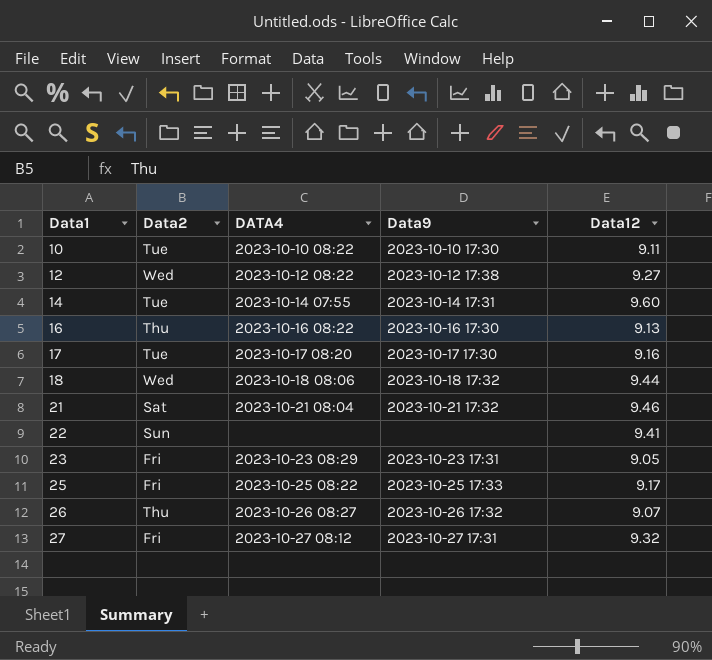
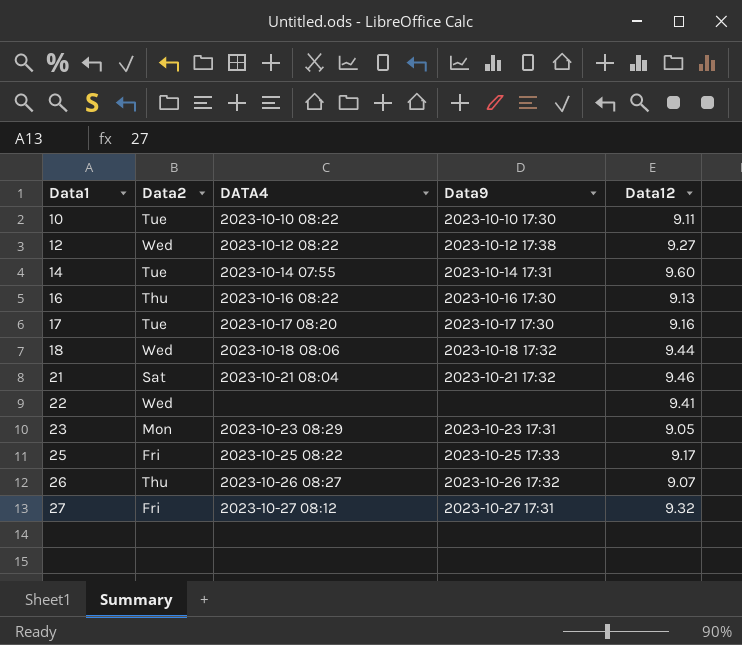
22 | Data2: Sun -> Wed
23 | Data2: Fri -> Mon

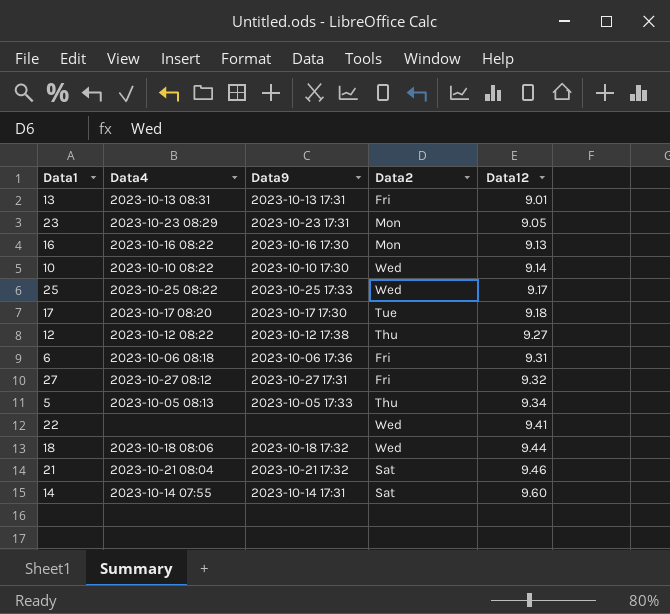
row order: Data1 ascending -> Data12 ascending
column name: DATA4 -> Data4
column Data2 | position: 2 -> 4
row 26: Thu | 2023-10-26 08:27 | 2023-10-26 17:32 | 9.07 -> none
row 13: none -> 2023-10-13 08:31 | 2023-10-13 17:31 | Fri | 9.01
16 | Data2: Thu -> Mon
10 | Data2: Tue -> Wed
10 | Data12: 9.11 -> 9.14
25 | Data2: Fri -> Wed
17 | Data12: 9.16 -> 9.18
12 | Data2: Wed -> Thu
row 6: none -> 2023-10-06 08:18 | 2023-10-06 17:36 | Fri | 9.31
row 5: none -> 2023-10-05 08:13 | 2023-10-05 17:33 | Thu | 9.34
14 | Data2: Tue -> Sat

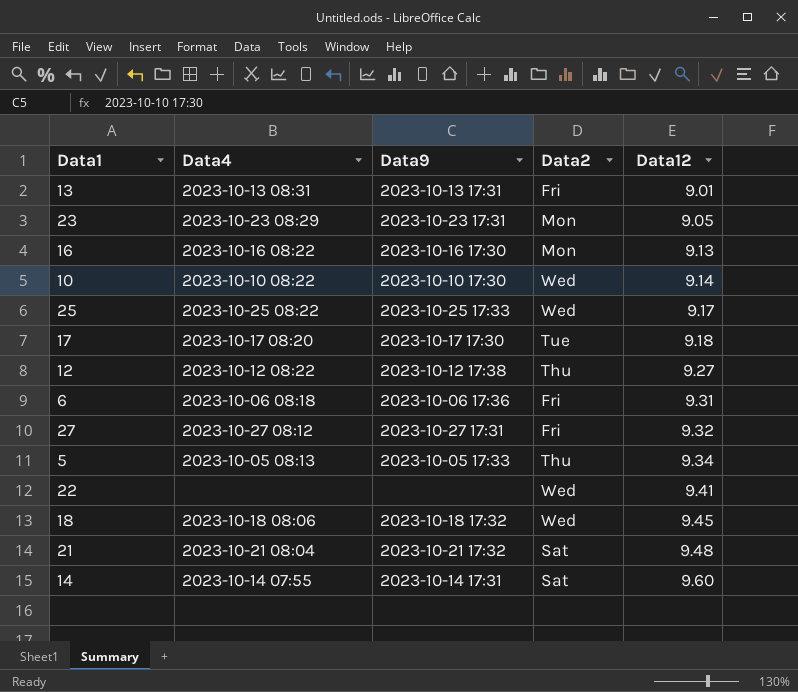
18 | Data12: 9.44 -> 9.45
21 | Data12: 9.46 -> 9.48

